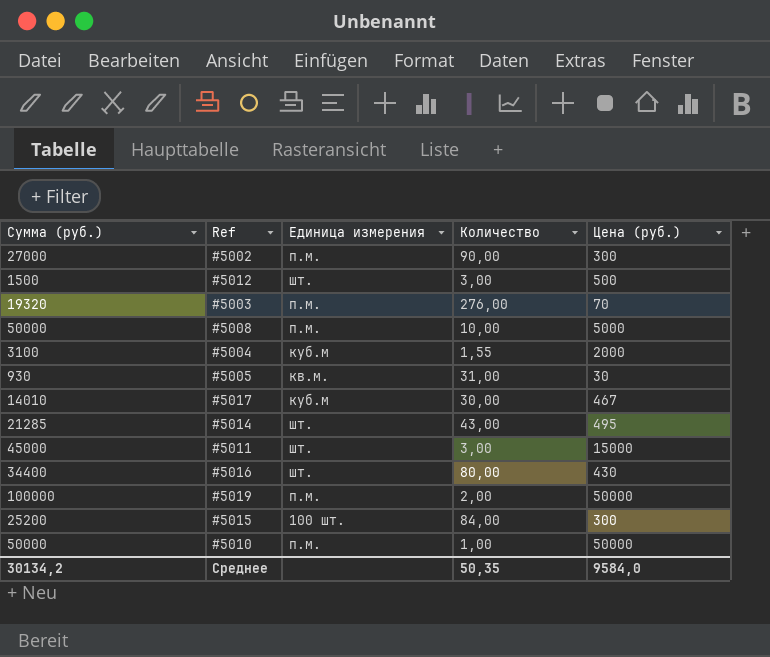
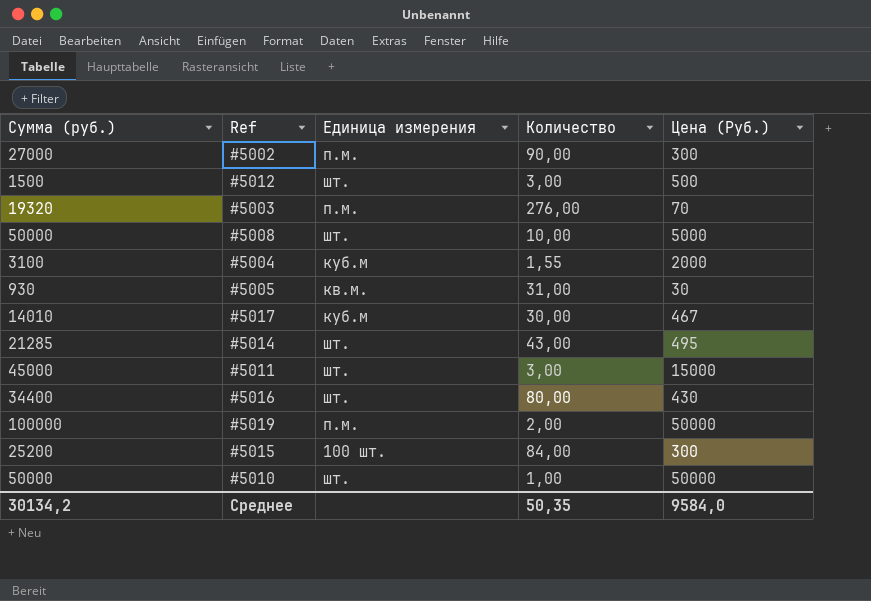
column name: Цена (руб.) -> Цена (Руб.)
#5008 | Единица измерения: п.м. -> шт.
#5010 | Единица измерения: п.м. -> шт.

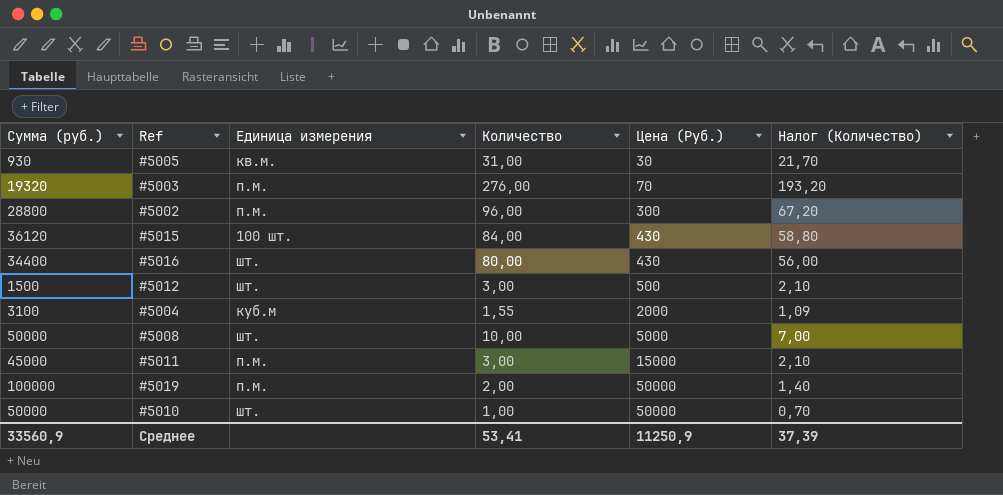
row order: none -> Цена (Руб.) ascending
column Налог (Количество) | formula: none -> [Количество] * 0,7
row #5017: 14010 | куб.м | 30,00 | 467 -> none
row #5014: 21285 | шт. | 43,00 | 495 -> none
#5002 | Сумма (руб.): 27000 -> 28800
#5002 | Количество: 90,00 -> 96,00
#5015 | Сумма (руб.): 25200 -> 36120
#5015 | Цена (Руб.): 300 -> 430
#5011 | Единица измерения: шт. -> п.м.
Среднее | Сумма (руб.): 30134,2 -> 33560,9
Среднее | Количество: 50,35 -> 53,41
Среднее | Цена (Руб.): 9584,0 -> 11250,9

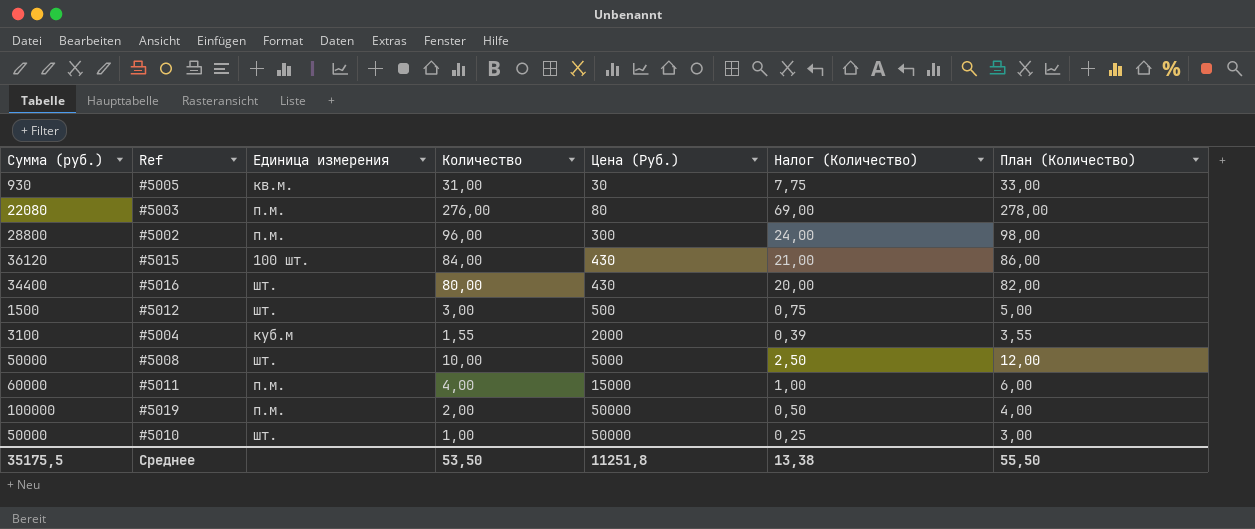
column Налог (Количество) | formula: [Количество] * 0,7 -> [Количество] * 0,25
column План (Количество) | formula: none -> [Количество] + 2
#5003 | Сумма (руб.): 19320 -> 22080
#5003 | Цена (Руб.): 70 -> 80
#5011 | Сумма (руб.): 45000 -> 60000
#5011 | Количество: 3,00 -> 4,00
Среднее | Сумма (руб.): 33560,9 -> 35175,5
Среднее | Количество: 53,41 -> 53,50
Среднее | Цена (Руб.): 11250,9 -> 11251,8
Среднее | Налог (Количество): 37,39 -> 13,38

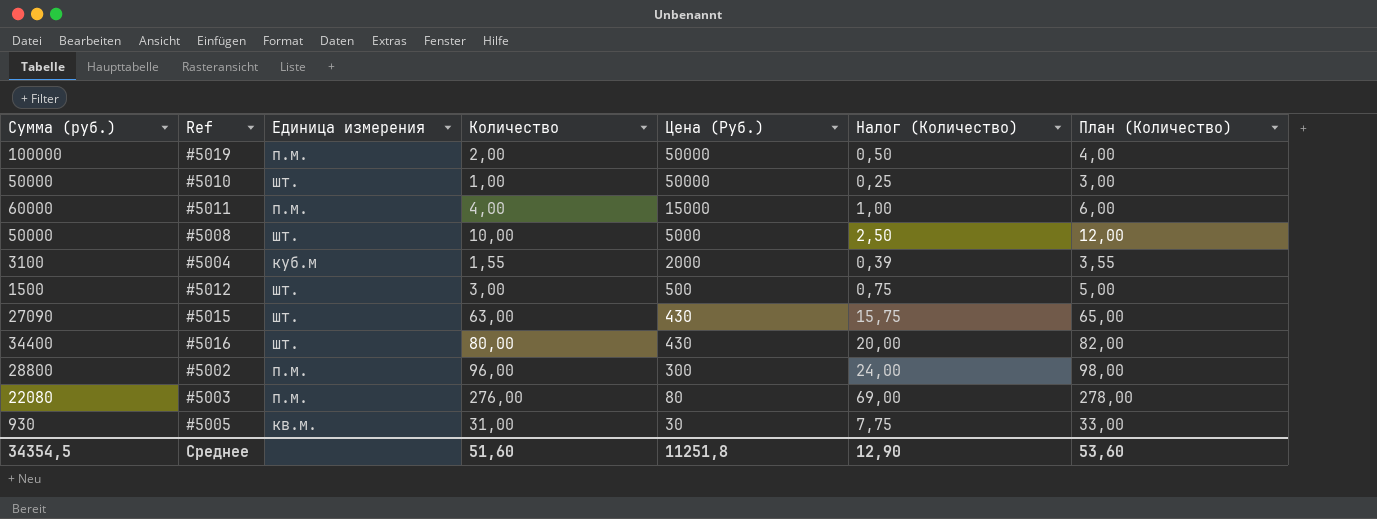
row order: Цена (Руб.) ascending -> Цена (Руб.) descending
#5015 | Сумма (руб.): 36120 -> 27090
#5015 | Единица измерения: 100 шт. -> шт.
#5015 | Количество: 84,00 -> 63,00
#5015 | Налог (Количество): 21,00 -> 15,75
#5015 | План (Количество): 86,00 -> 65,00
Среднее | Сумма (руб.): 35175,5 -> 34354,5
Среднее | Количество: 53,50 -> 51,60
Среднее | Налог (Количество): 13,38 -> 12,90
Среднее | План (Количество): 55,50 -> 53,60

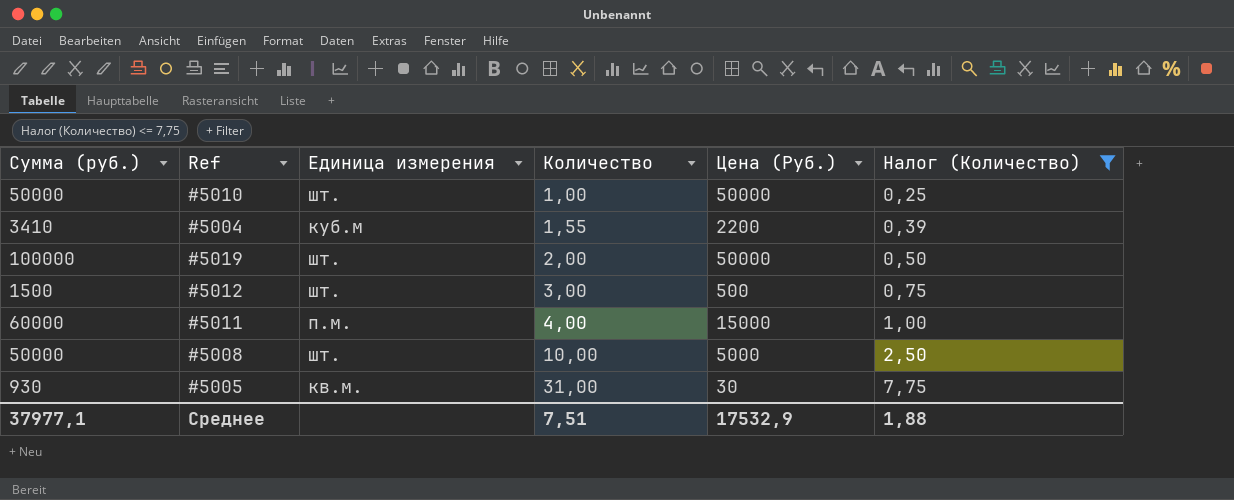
filter: none -> Налог (Количество) <= 7,75
row order: Цена (Руб.) descending -> Количество ascending
column План (Количество) | formula: [Количество] + 2 -> none
#5004 | Сумма (руб.): 3100 -> 3410
#5004 | Цена (Руб.): 2000 -> 2200
#5019 | Единица измерения: п.м. -> шт.
Среднее | Сумма (руб.): 34354,5 -> 37977,1
Среднее | Количество: 51,60 -> 7,51
Среднее | Цена (Руб.): 11251,8 -> 17532,9
Среднее | Налог (Количество): 12,90 -> 1,88

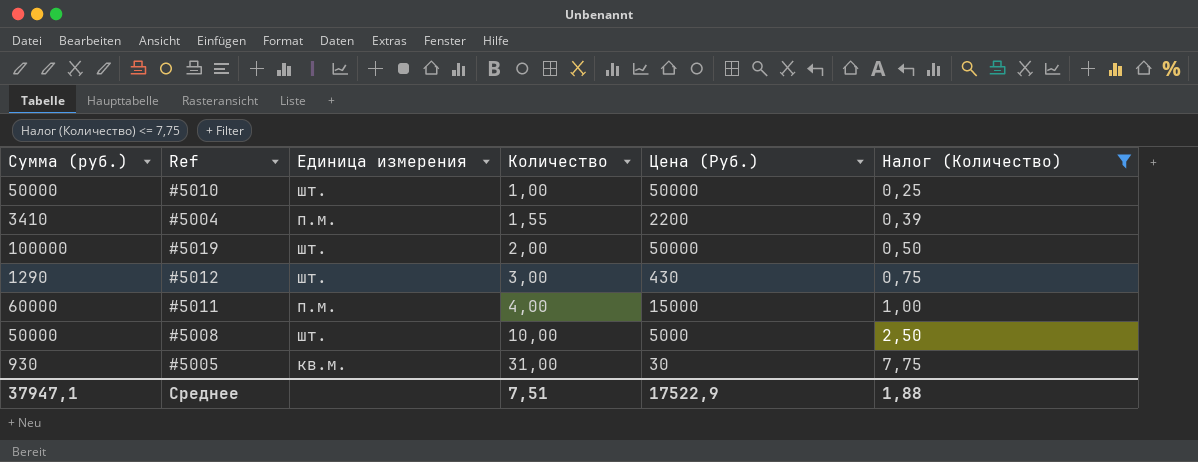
#5004 | Единица измерения: куб.м -> п.м.
#5012 | Сумма (руб.): 1500 -> 1290
#5012 | Цена (Руб.): 500 -> 430
Среднее | Сумма (руб.): 37977,1 -> 37947,1
Среднее | Цена (Руб.): 17532,9 -> 17522,9

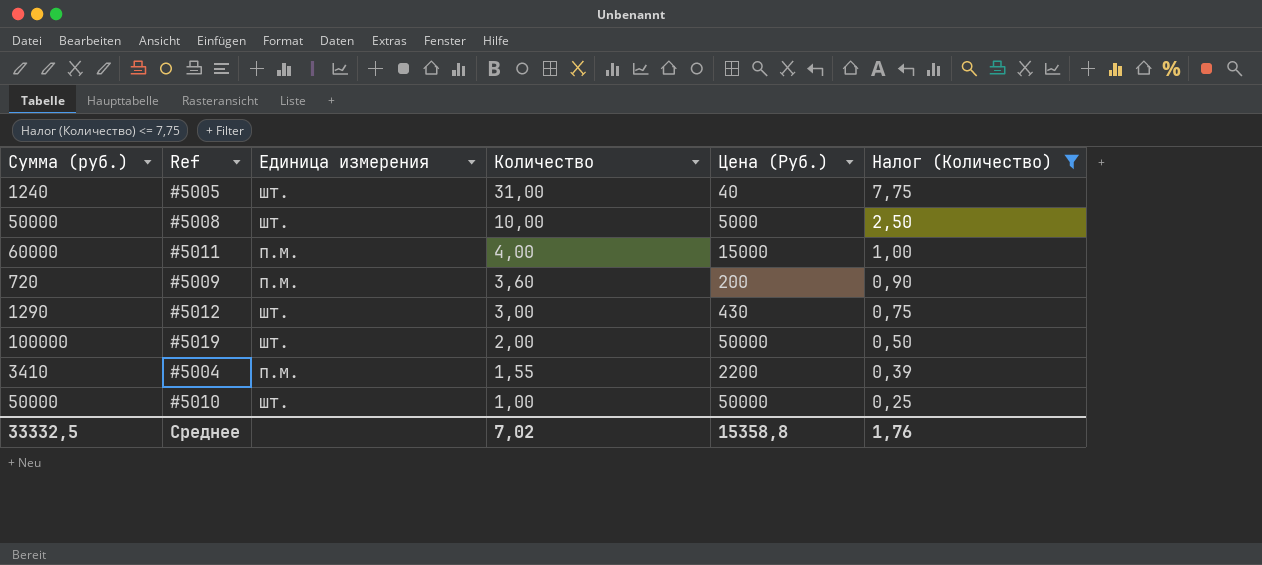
row order: Количество ascending -> Количество descending
#5005 | Сумма (руб.): 930 -> 1240
#5005 | Единица измерения: кв.м. -> шт.
#5005 | Цена (Руб.): 30 -> 40
row #5009: none -> 720 | п.м. | 3,60 | 200 | 0,90
Среднее | Сумма (руб.): 37947,1 -> 33332,5
Среднее | Количество: 7,51 -> 7,02
Среднее | Цена (Руб.): 17522,9 -> 15358,8
Среднее | Налог (Количество): 1,88 -> 1,76

